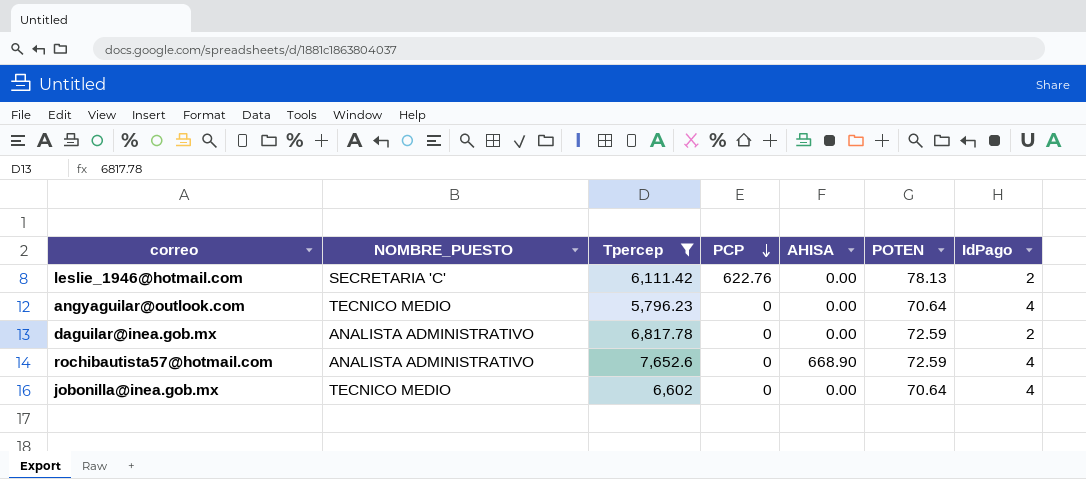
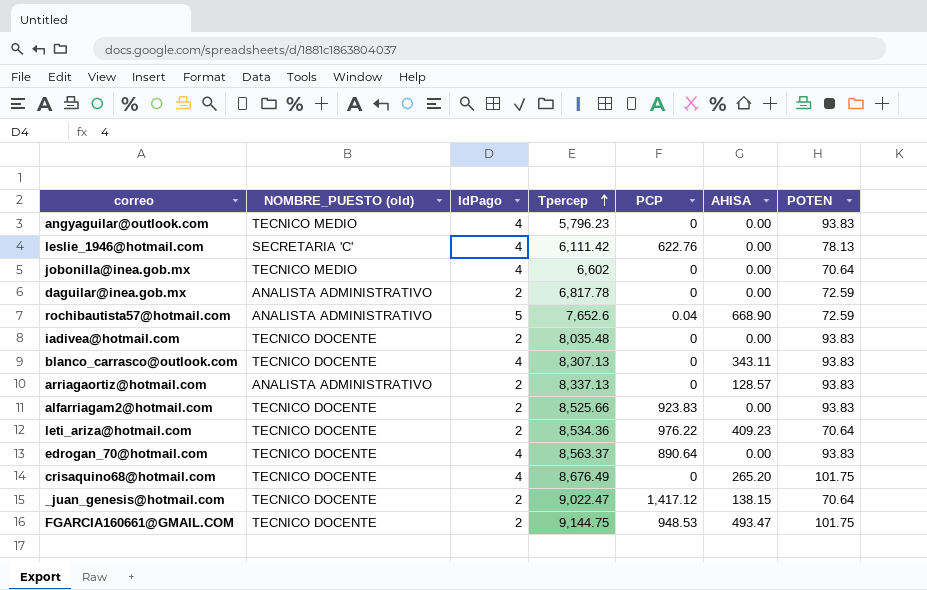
filter: Tpercep <= 7,652.6 -> none
row order: PCP descending -> Tpercep ascending
column name: NOMBRE_PUESTO -> NOMBRE_PUESTO (old)
column IdPago | position: 7 -> 3
angyaguilar@outlook.com | POTEN: 70.64 -> 93.83
leslie_1946@hotmail.com | IdPago: 2 -> 4
rochibautista57@hotmail.com | IdPago: 4 -> 5
rochibautista57@hotmail.com | PCP: 0 -> 0.04

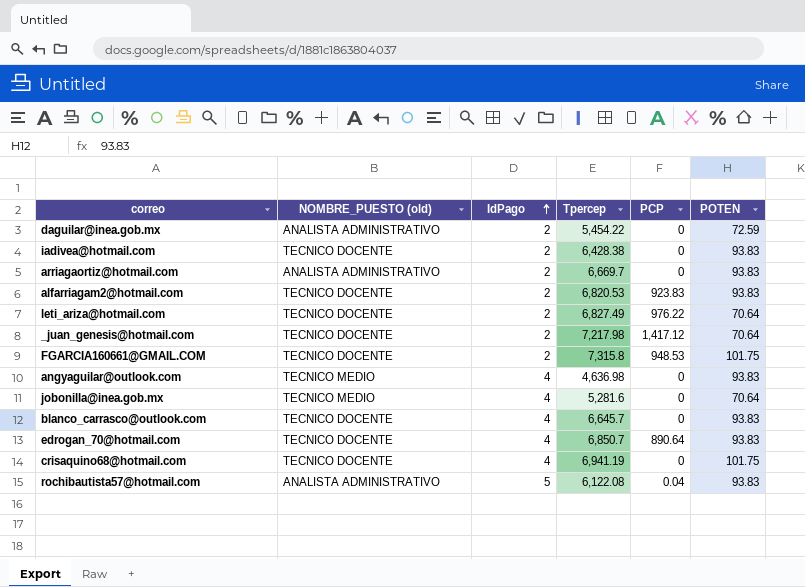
row order: Tpercep ascending -> IdPago ascending
column AHISA | position: 6 -> none
row leslie_1946@hotmail.com: SECRETARIA 'C' | 4 | 6,111.42 | 622.76 | 0.00 | 78.13 -> none
daguilar@inea.gob.mx | Tpercep: 6,817.78 -> 5,454.22
iadivea@hotmail.com | Tpercep: 8,035.48 -> 6,428.38
arriagaortiz@hotmail.com | Tpercep: 8,337.13 -> 6,669.7
alfarriagam2@hotmail.com | Tpercep: 8,525.66 -> 6,820.53
leti_ariza@hotmail.com | Tpercep: 8,534.36 -> 6,827.49
_juan_genesis@hotmail.com | Tpercep: 9,022.47 -> 7,217.98
FGARCIA160661@GMAIL.COM | Tpercep: 9,144.75 -> 7,315.8
angyaguilar@outlook.com | Tpercep: 5,796.23 -> 4,636.98
jobonilla@inea.gob.mx | Tpercep: 6,602 -> 5,281.6
blanco_carrasco@outlook.com | Tpercep: 8,307.13 -> 6,645.7
edrogan_70@hotmail.com | Tpercep: 8,563.37 -> 6,850.7
crisaquino68@hotmail.com | Tpercep: 8,676.49 -> 6,941.19
rochibautista57@hotmail.com | Tpercep: 7,652.6 -> 6,122.08
rochibautista57@hotmail.com | POTEN: 72.59 -> 93.83

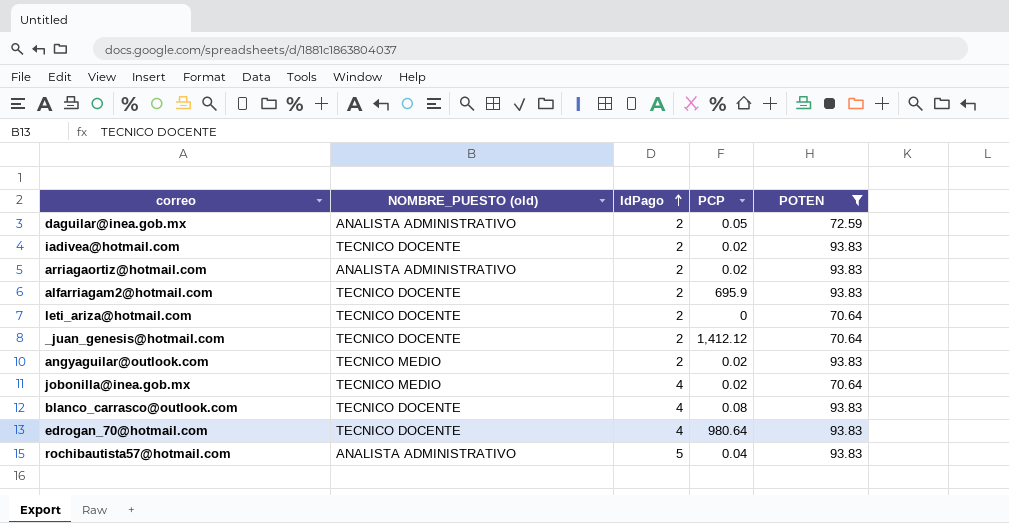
filter: none -> POTEN != 101.75
column Tpercep | position: 4 -> none
daguilar@inea.gob.mx | PCP: 0 -> 0.05
iadivea@hotmail.com | PCP: 0 -> 0.02
arriagaortiz@hotmail.com | PCP: 0 -> 0.02
alfarriagam2@hotmail.com | PCP: 923.83 -> 695.9
leti_ariza@hotmail.com | PCP: 976.22 -> 0
_juan_genesis@hotmail.com | PCP: 1,417.12 -> 1,412.12
angyaguilar@outlook.com | IdPago: 4 -> 2
angyaguilar@outlook.com | PCP: 0 -> 0.02
jobonilla@inea.gob.mx | PCP: 0 -> 0.02
blanco_carrasco@outlook.com | PCP: 0 -> 0.08
edrogan_70@hotmail.com | PCP: 890.64 -> 980.64

